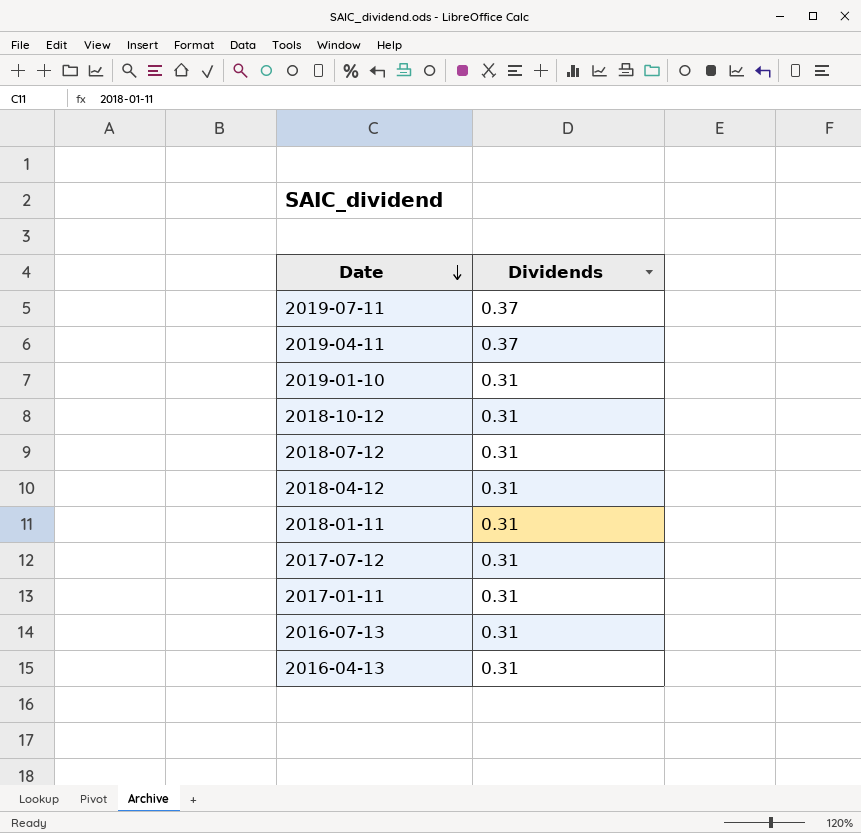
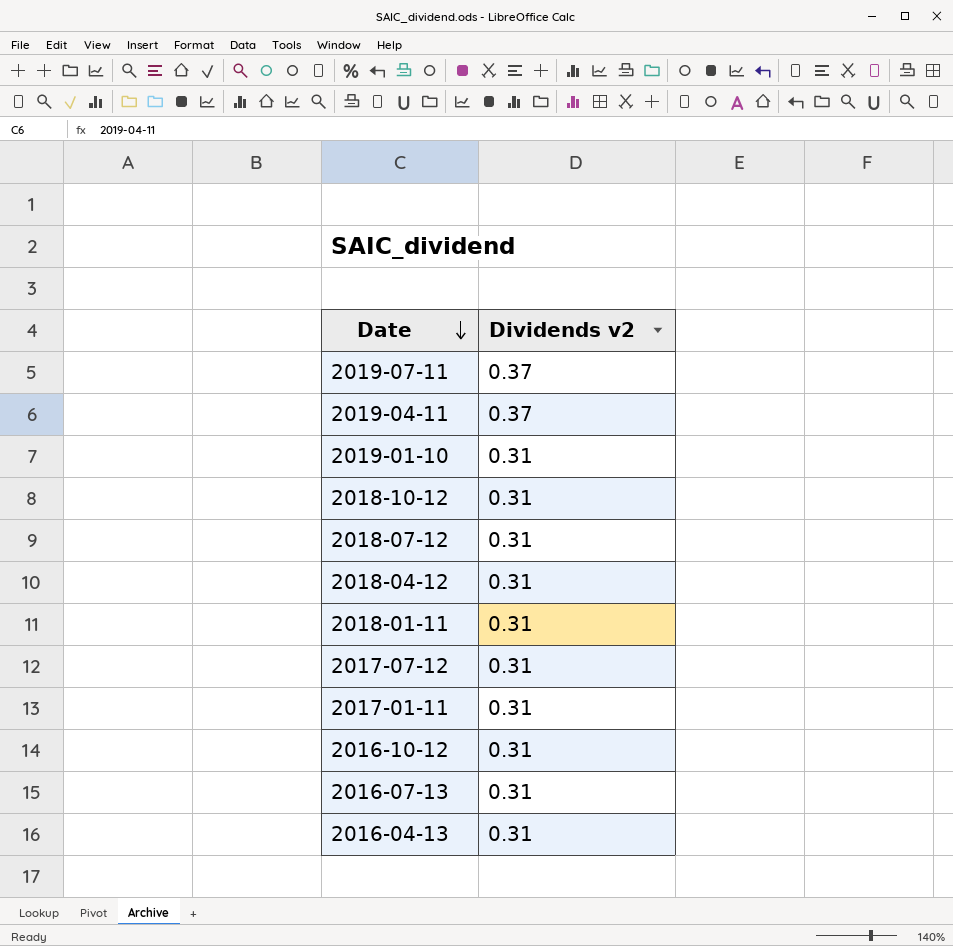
column name: Dividends -> Dividends v2
row 2016-10-12: none -> 0.31

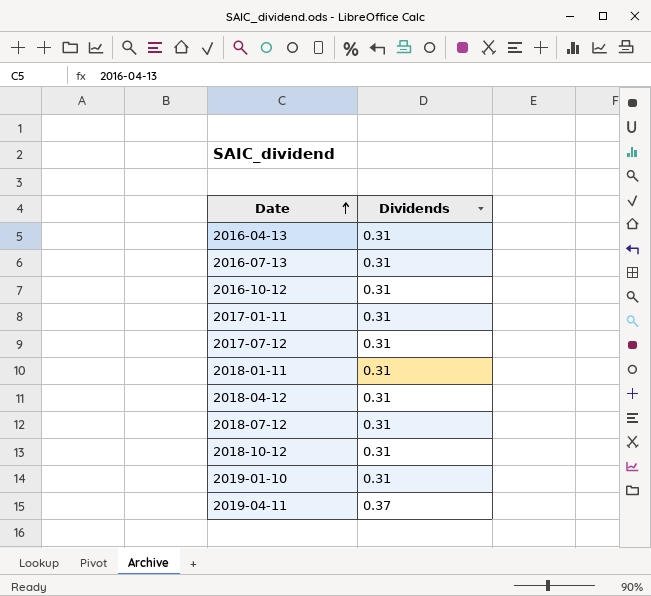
row order: Date descending -> Date ascending
column name: Dividends v2 -> Dividends
row 2019-07-11: 0.37 -> none

